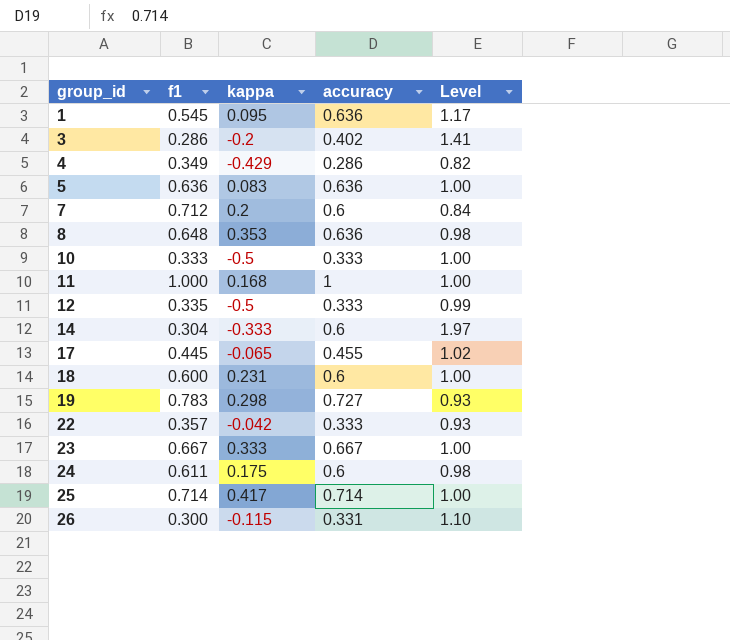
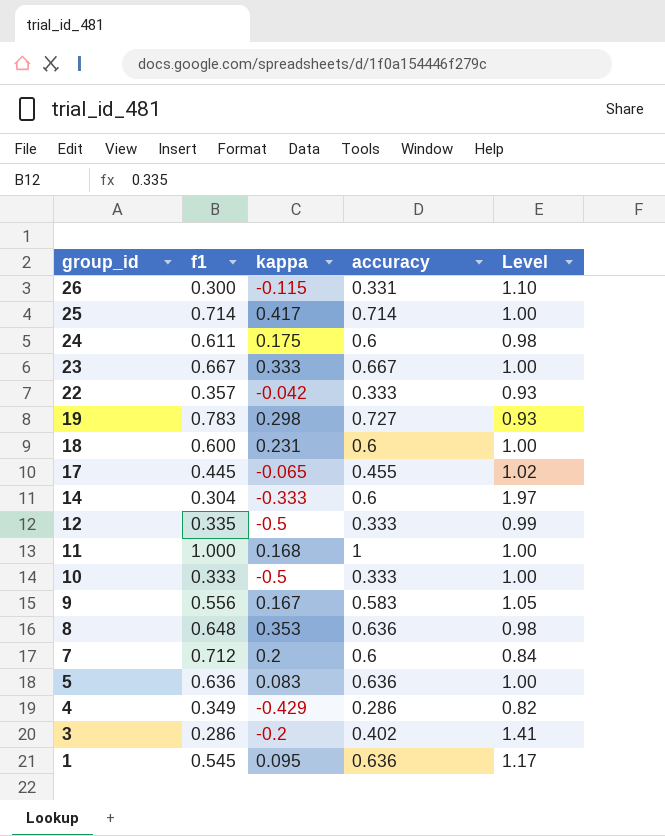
row order: group_id ascending -> group_id descending
row 9: none -> 0.556 | 0.167 | 0.583 | 1.05

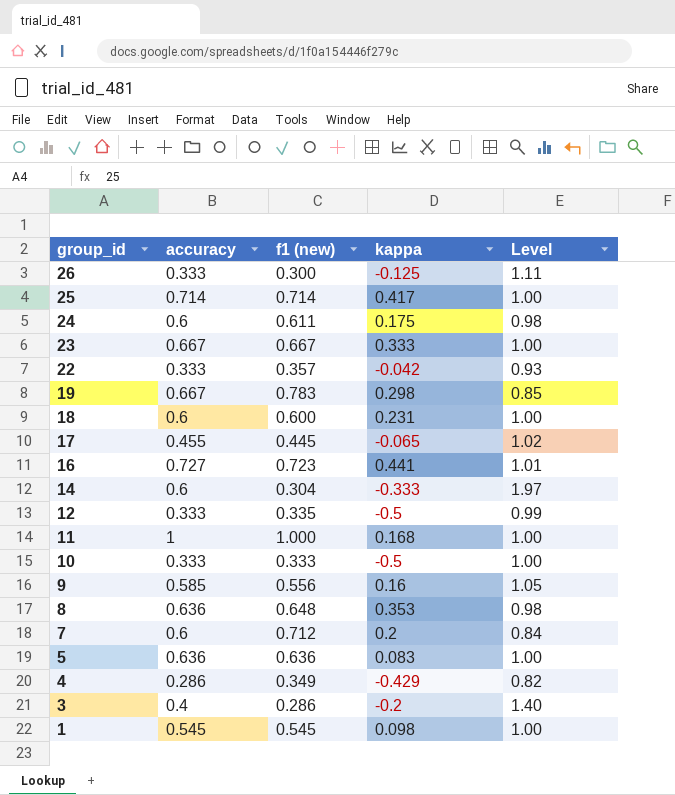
column accuracy | position: 4 -> 2
column name: f1 -> f1 (new)
26 | accuracy: 0.331 -> 0.333
26 | kappa: -0.115 -> -0.125
26 | Level: 1.10 -> 1.11
19 | accuracy: 0.727 -> 0.667
19 | Level: 0.93 -> 0.85
row 16: none -> 0.727 | 0.723 | 0.441 | 1.01
9 | accuracy: 0.583 -> 0.585
9 | kappa: 0.167 -> 0.16
3 | accuracy: 0.402 -> 0.4
3 | Level: 1.41 -> 1.40
1 | accuracy: 0.636 -> 0.545
1 | kappa: 0.095 -> 0.098
1 | Level: 1.17 -> 1.00

